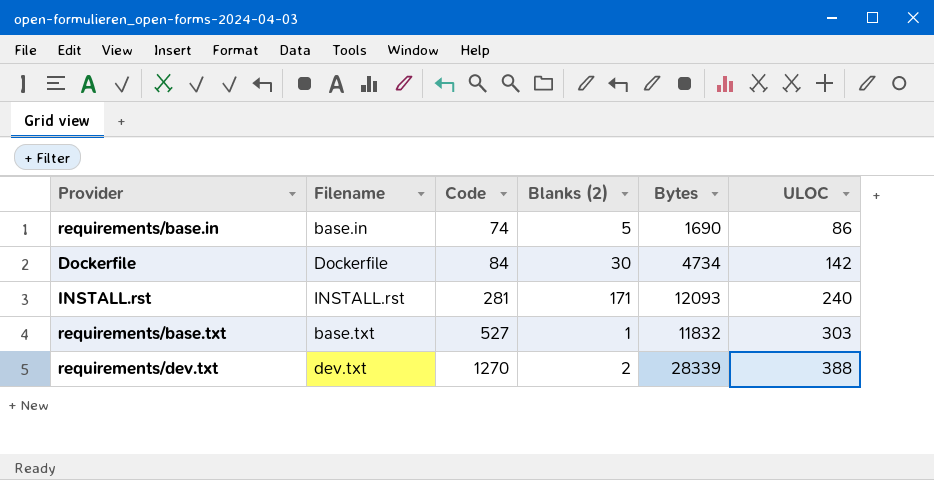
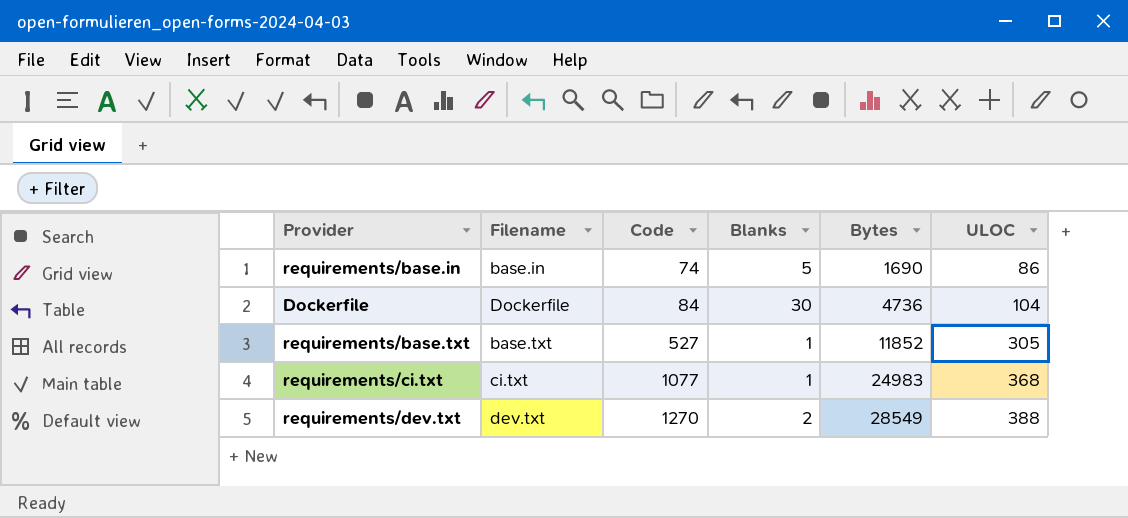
column name: Blanks (2) -> Blanks
row INSTALL.rst: INSTALL.rst | 281 | 171 | 12093 | 240 -> none
Dockerfile | Bytes: 4734 -> 4736
Dockerfile | ULOC: 142 -> 104
requirements/base.txt | Bytes: 11832 -> 11852
requirements/base.txt | ULOC: 303 -> 305
row requirements/ci.txt: none -> ci.txt | 1077 | 1 | 24983 | 368
requirements/dev.txt | Bytes: 28339 -> 28549

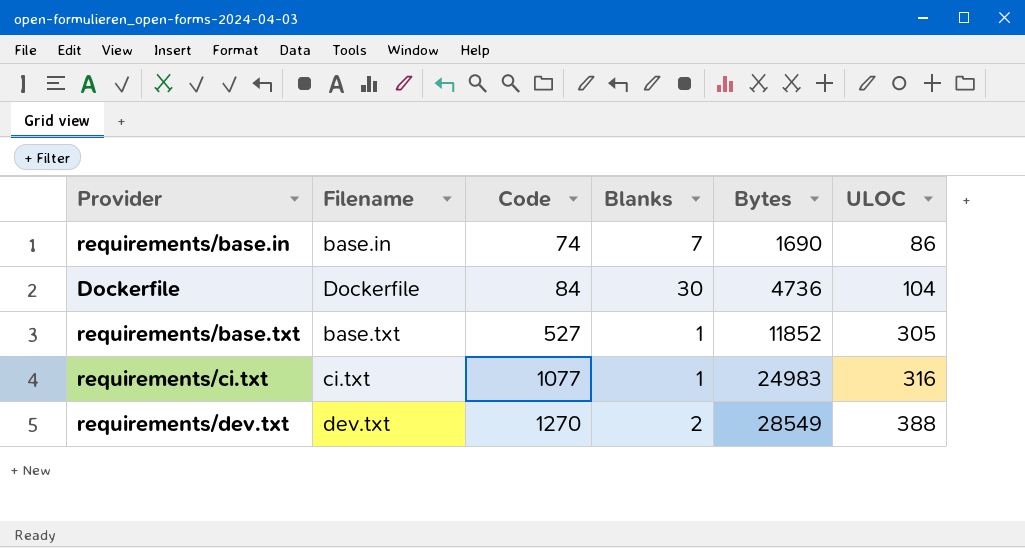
requirements/base.in | Blanks: 5 -> 7
requirements/ci.txt | ULOC: 368 -> 316

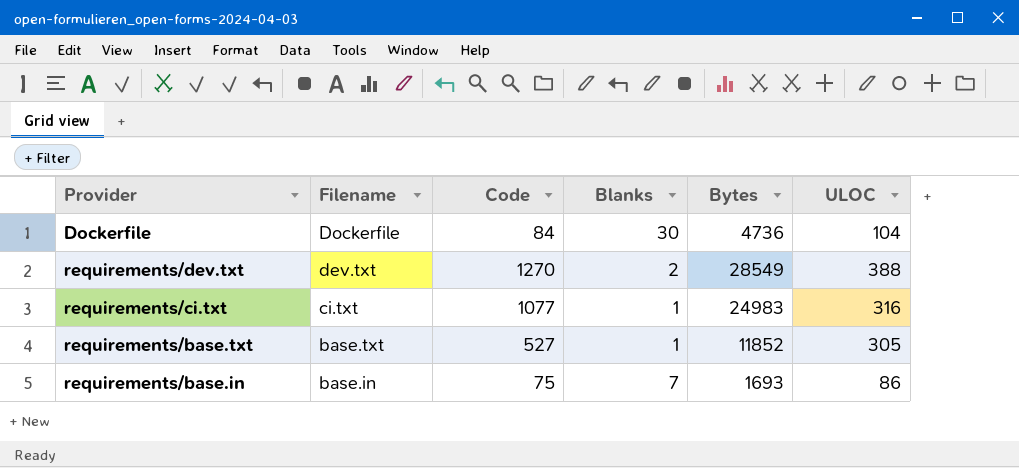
row order: Code ascending -> Filename descending
requirements/base.in | Code: 74 -> 75
requirements/base.in | Bytes: 1690 -> 1693

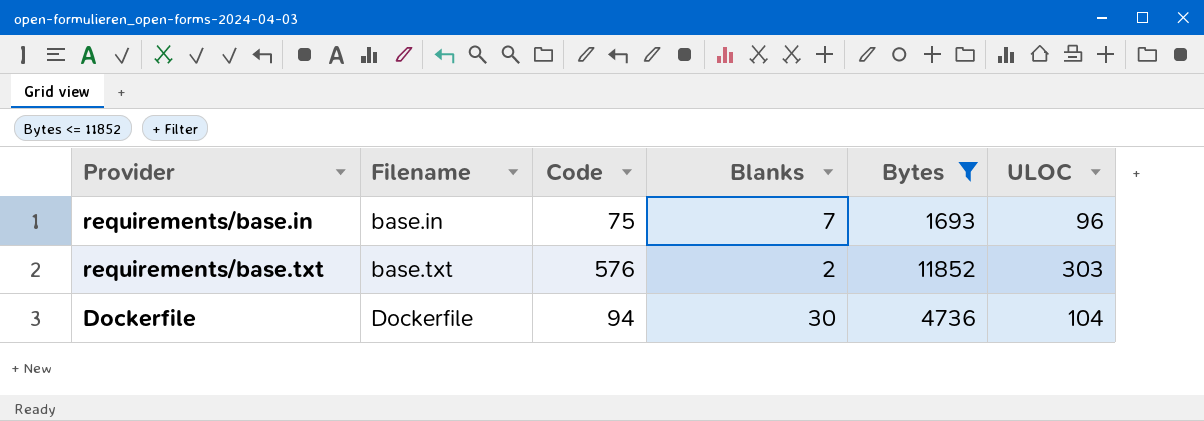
filter: none -> Bytes <= 11852
row order: Filename descending -> Filename ascending
requirements/base.in | ULOC: 86 -> 96
requirements/base.txt | Code: 527 -> 576
requirements/base.txt | Blanks: 1 -> 2
requirements/base.txt | ULOC: 305 -> 303
Dockerfile | Code: 84 -> 94

